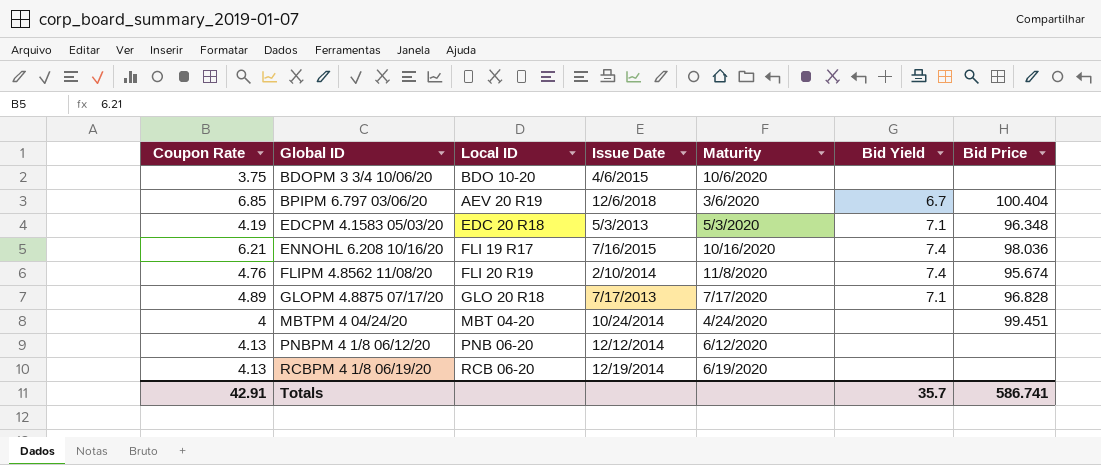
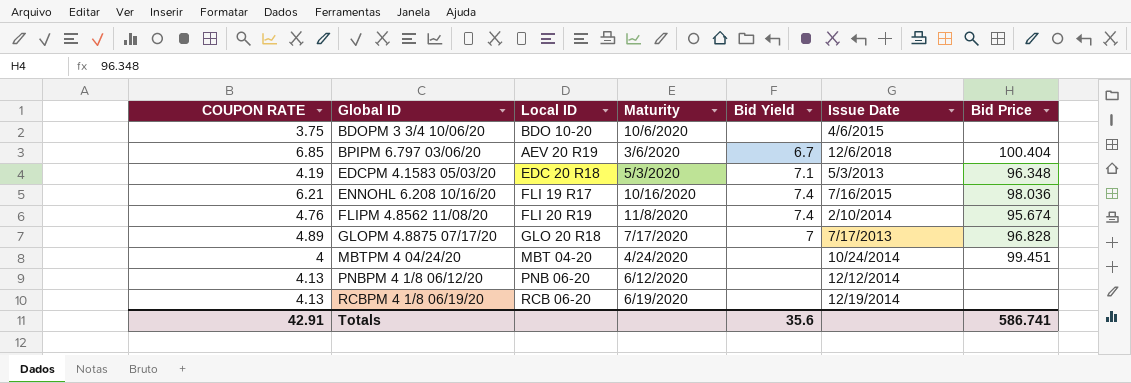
column name: Coupon Rate -> COUPON RATE
column Issue Date | position: 4 -> 6
GLOPM 4.8875 07/17/20 | Bid Yield: 7.1 -> 7
Totals | Bid Yield: 35.7 -> 35.6

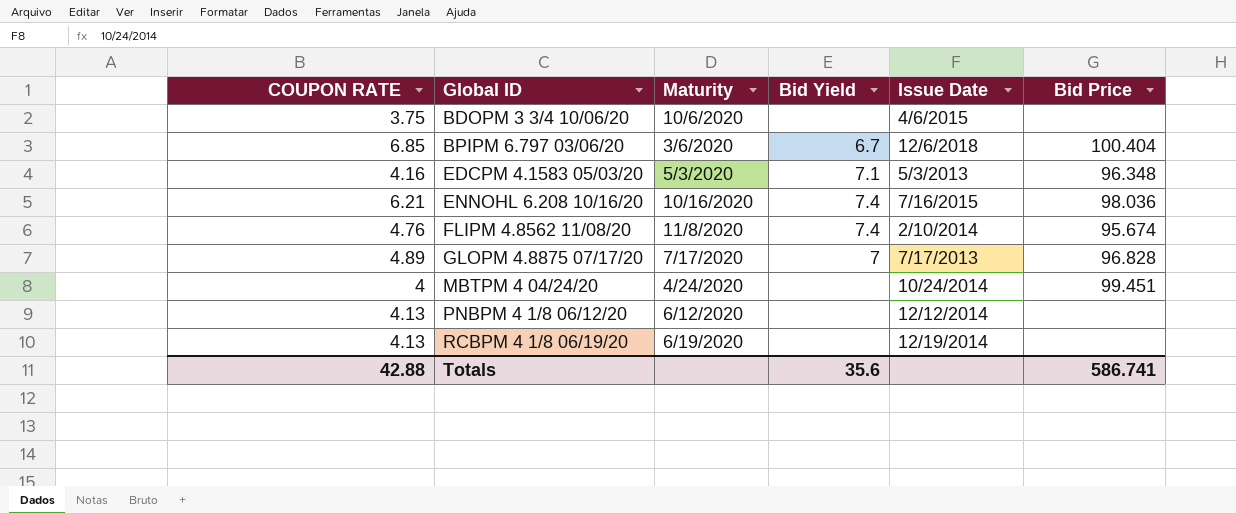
column Local ID | position: 3 -> none
EDCPM 4.1583 05/03/20 | COUPON RATE: 4.19 -> 4.16
Totals | COUPON RATE: 42.91 -> 42.88

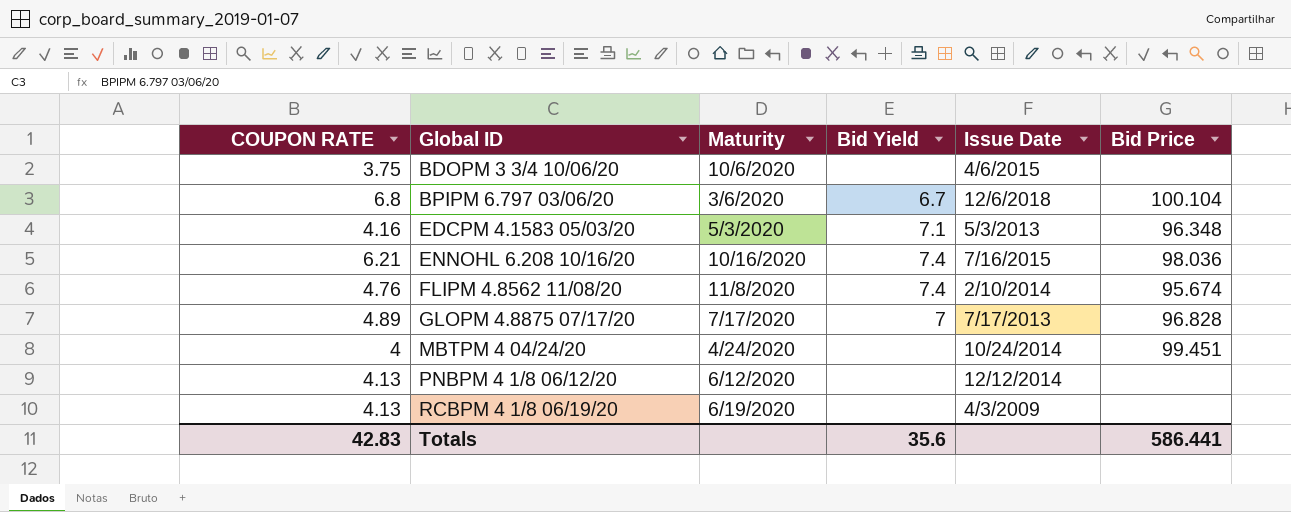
BPIPM 6.797 03/06/20 | COUPON RATE: 6.85 -> 6.8
BPIPM 6.797 03/06/20 | Bid Price: 100.404 -> 100.104
RCBPM 4 1/8 06/19/20 | Issue Date: 12/19/2014 -> 4/3/2009
Totals | COUPON RATE: 42.88 -> 42.83
Totals | Bid Price: 586.741 -> 586.441

